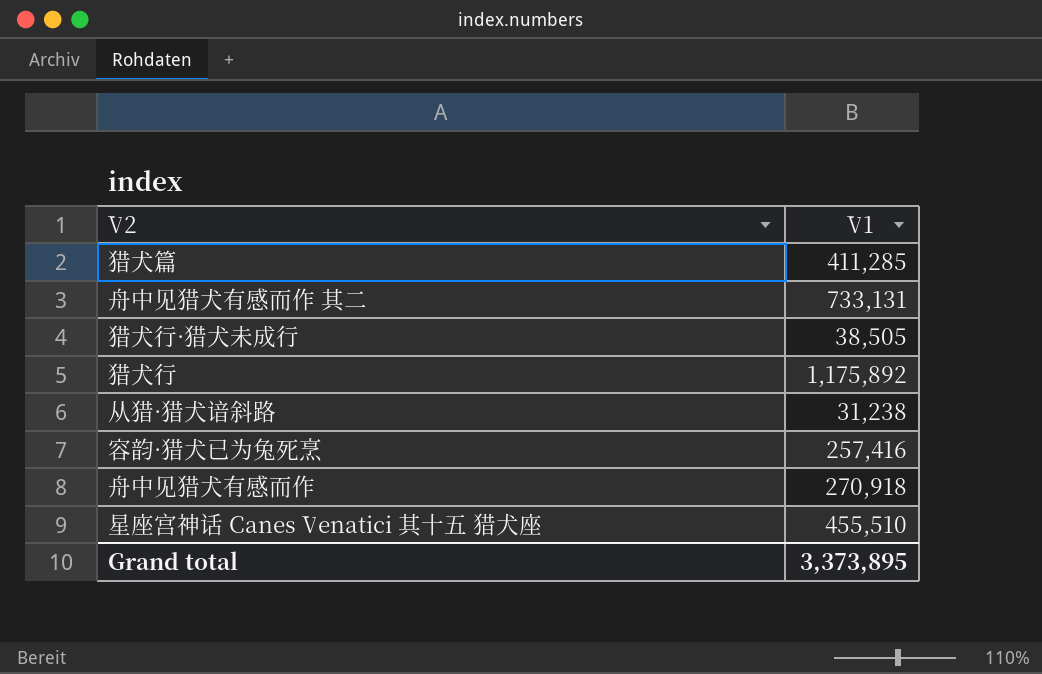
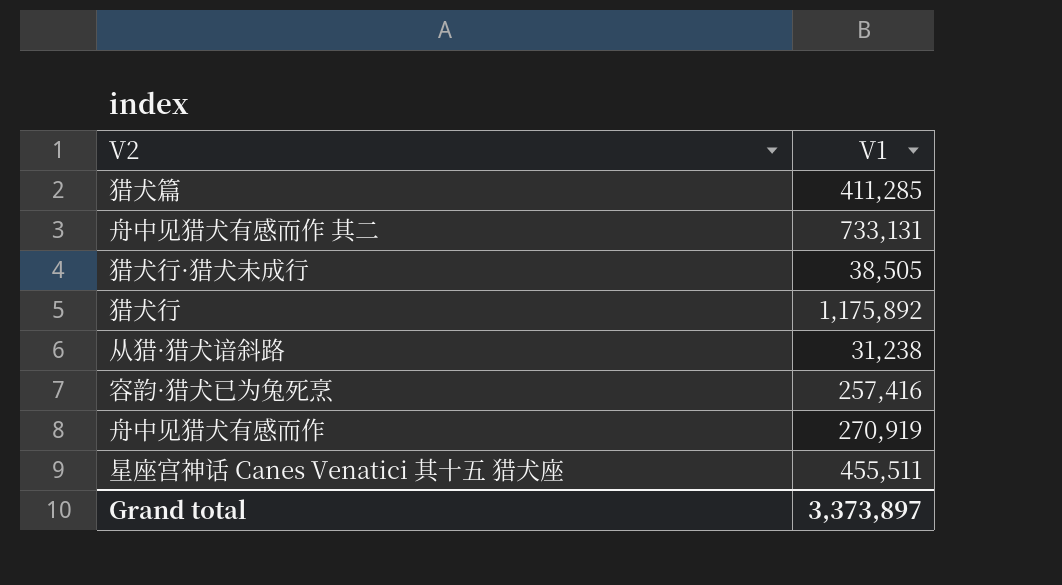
舟中见猎犬有感而作 | V1: 270,918 -> 270,919
星座宫神话 Canes Venatici 其十五 猎犬座 | V1: 455,510 -> 455,511
Grand total | V1: 3,373,895 -> 3,373,897

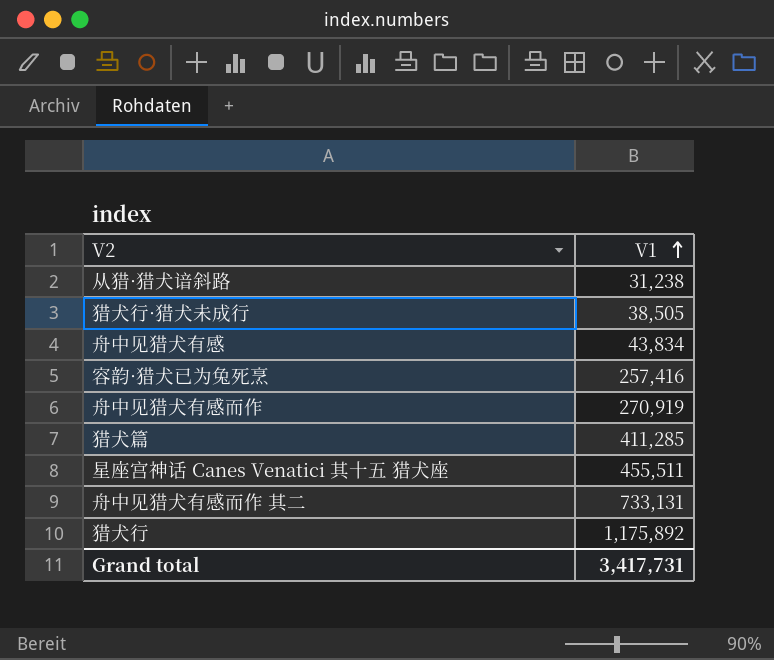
row order: none -> V1 ascending
row 舟中见猎犬有感: none -> 43,834
Grand total | V1: 3,373,897 -> 3,417,731

